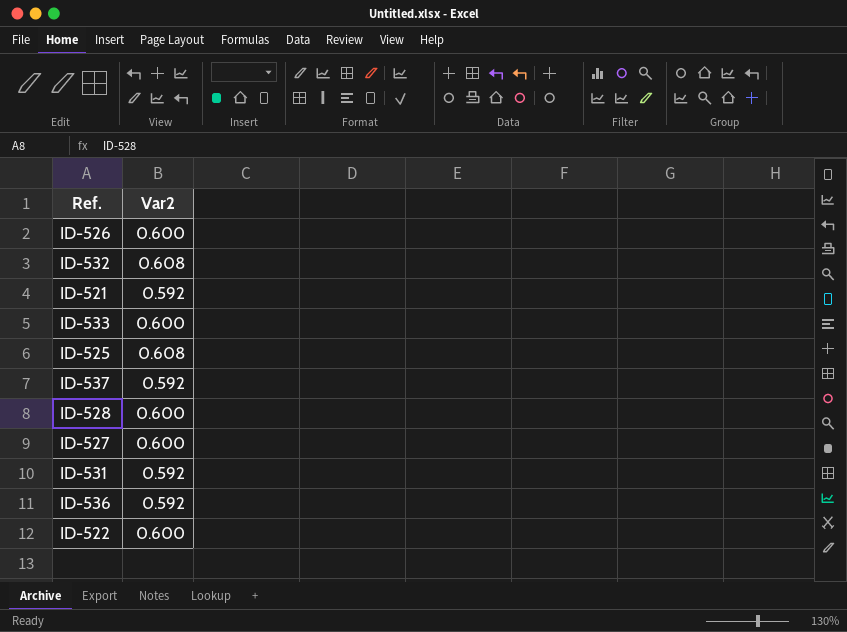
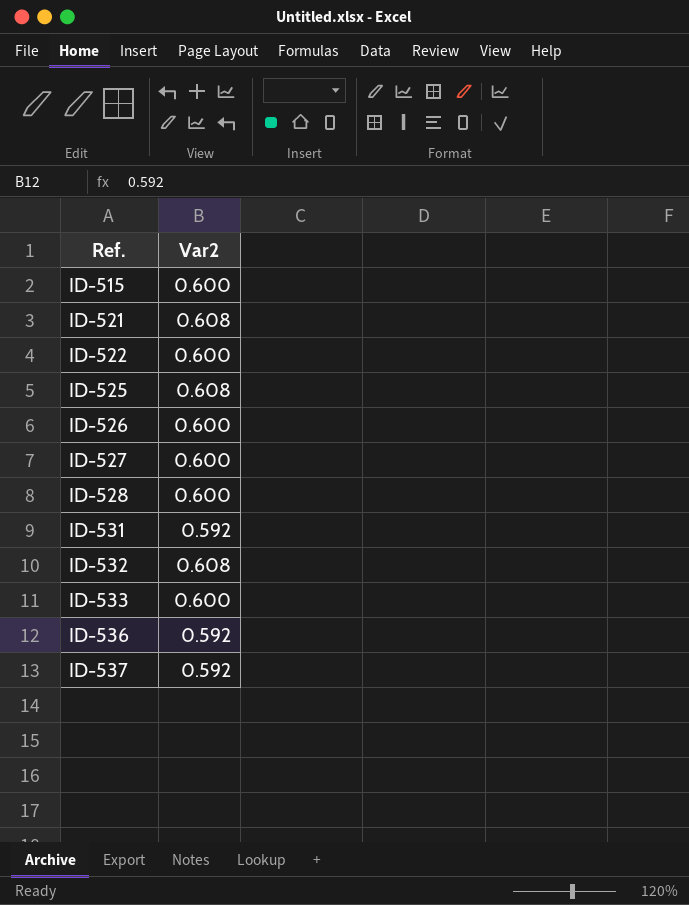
row order: none -> Ref. ascending
row ID-515: none -> 0.600
ID-521 | Var2: 0.592 -> 0.608

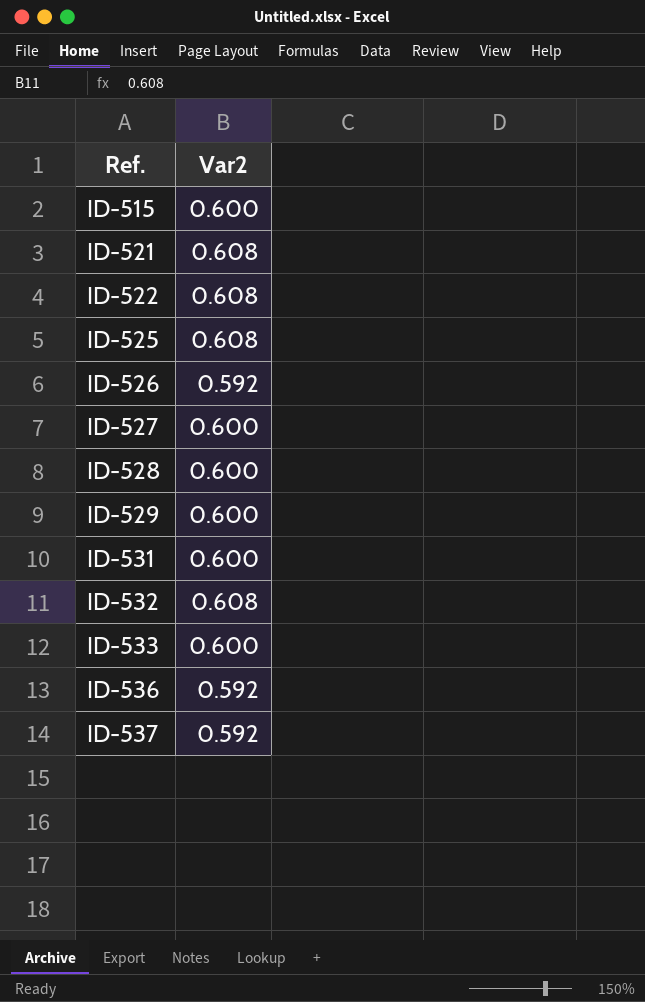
ID-522 | Var2: 0.600 -> 0.608
ID-526 | Var2: 0.600 -> 0.592
row ID-529: none -> 0.600
ID-531 | Var2: 0.592 -> 0.600

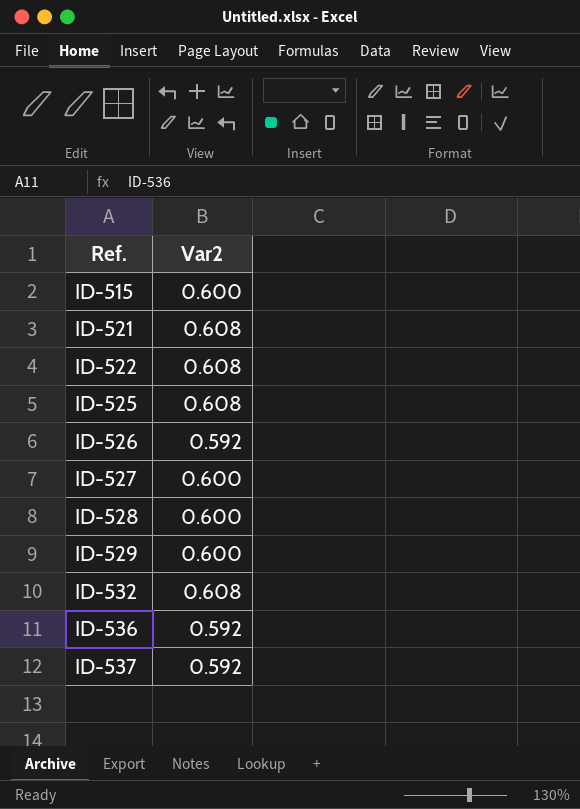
row ID-531: 0.600 -> none
row ID-533: 0.600 -> none

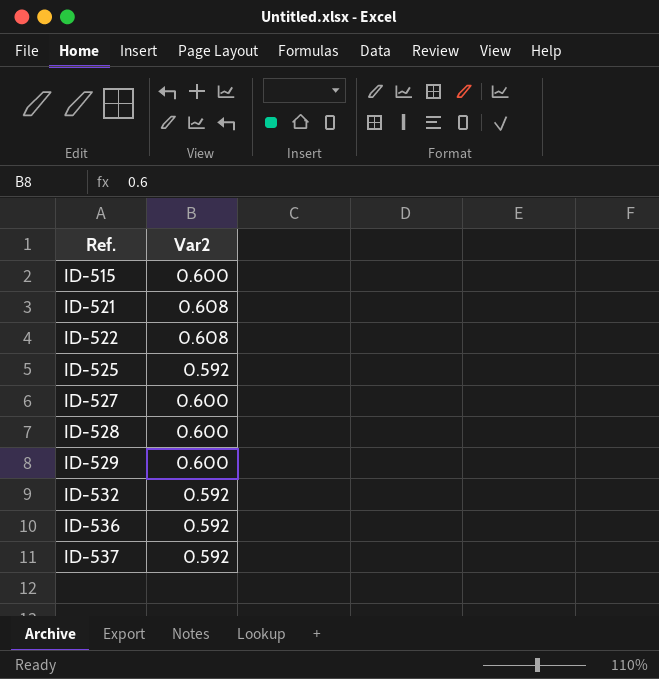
row ID-526: 0.592 -> none
ID-525 | Var2: 0.608 -> 0.592
ID-532 | Var2: 0.608 -> 0.592

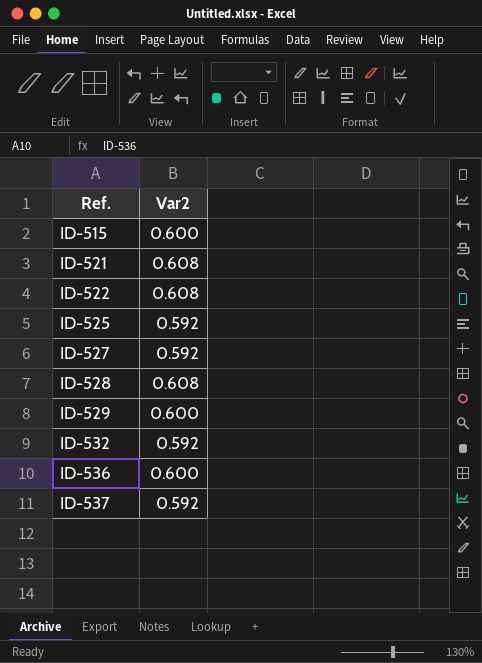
ID-527 | Var2: 0.600 -> 0.592
ID-528 | Var2: 0.600 -> 0.608
ID-536 | Var2: 0.592 -> 0.600

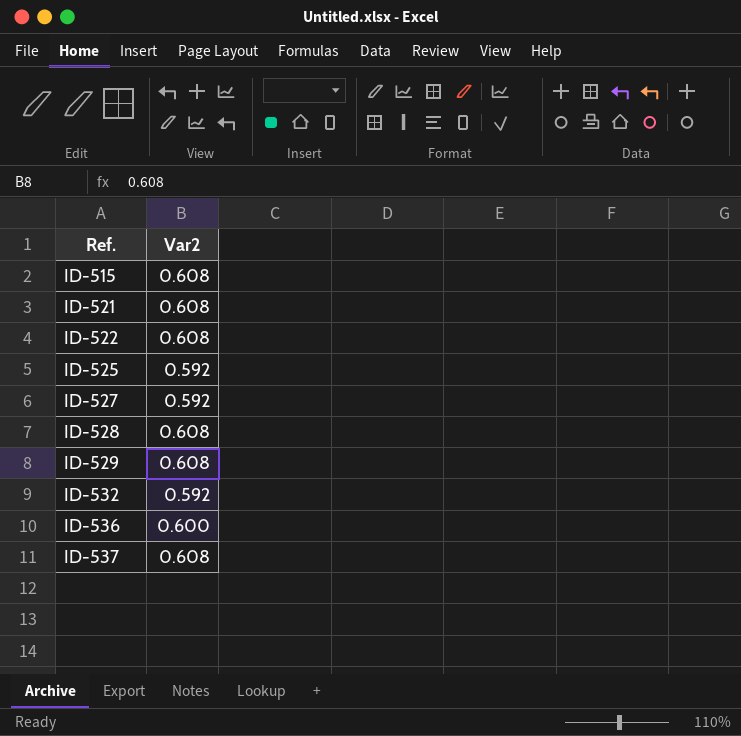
ID-515 | Var2: 0.600 -> 0.608
ID-529 | Var2: 0.600 -> 0.608
ID-537 | Var2: 0.592 -> 0.608

